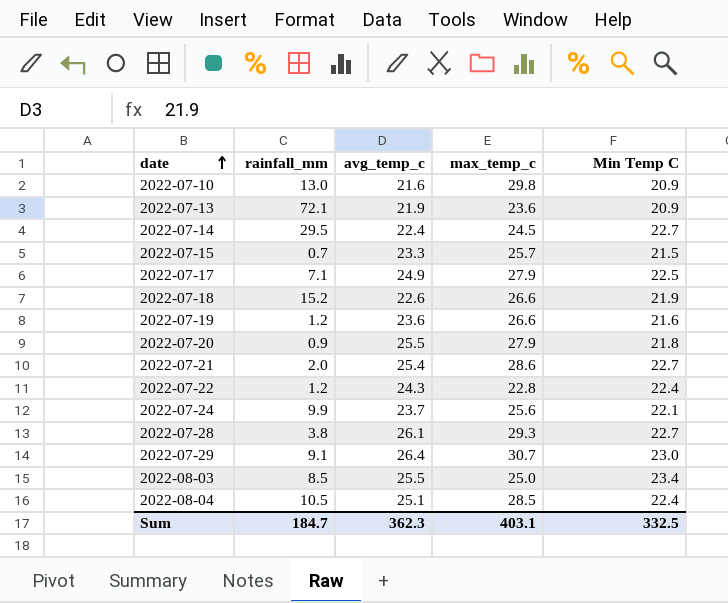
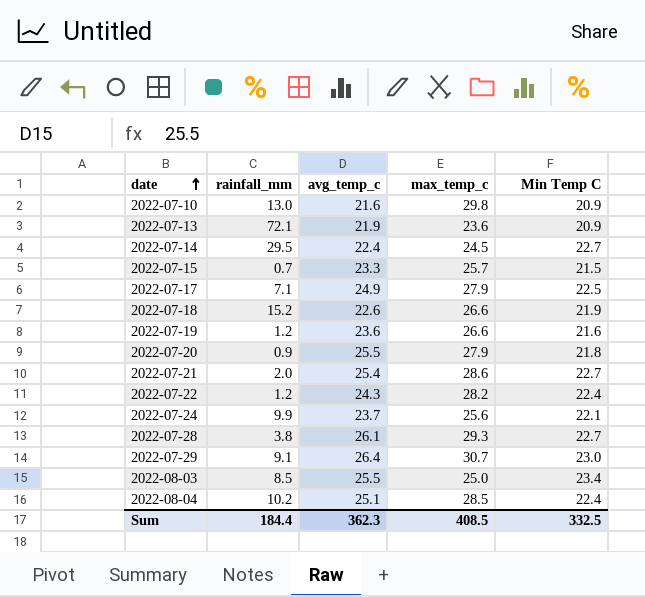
2022-07-22 | max_temp_c: 22.8 -> 28.2
2022-08-04 | rainfall_mm: 10.5 -> 10.2
Sum | rainfall_mm: 184.7 -> 184.4
Sum | max_temp_c: 403.1 -> 408.5

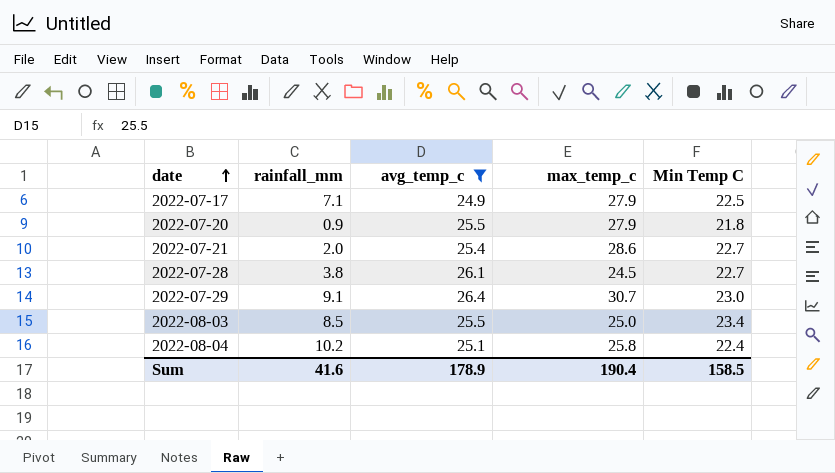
filter: none -> avg_temp_c >= 24.9
2022-07-28 | max_temp_c: 29.3 -> 24.5
2022-08-04 | max_temp_c: 28.5 -> 25.8
Sum | rainfall_mm: 184.4 -> 41.6
Sum | avg_temp_c: 362.3 -> 178.9
Sum | max_temp_c: 408.5 -> 190.4
Sum | Min Temp C: 332.5 -> 158.5

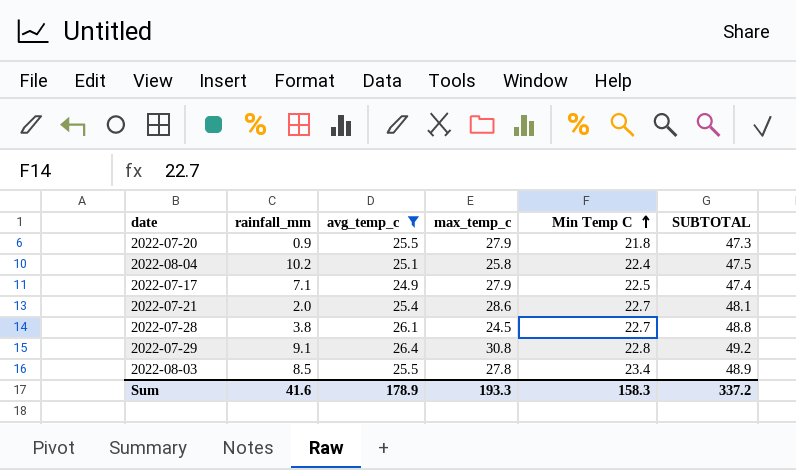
row order: date ascending -> Min Temp C ascending
column SUBTOTAL | formula: none -> [avg_temp_c] + [Min Temp C]
2022-07-29 | max_temp_c: 30.7 -> 30.8
2022-07-29 | Min Temp C: 23.0 -> 22.8
2022-08-03 | max_temp_c: 25.0 -> 27.8
Sum | max_temp_c: 190.4 -> 193.3
Sum | Min Temp C: 158.5 -> 158.3

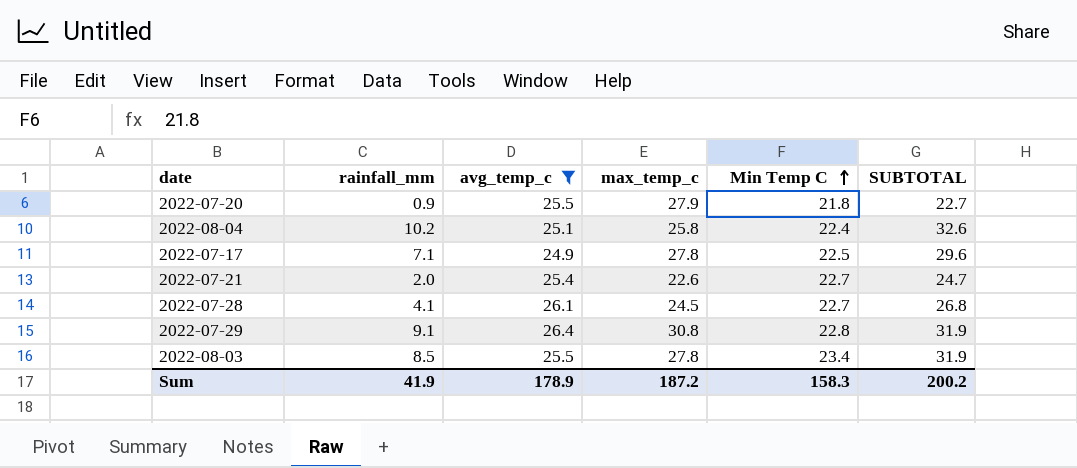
column SUBTOTAL | formula: [avg_temp_c] + [Min Temp C] -> [rainfall_mm] + [Min Temp C]
2022-07-17 | max_temp_c: 27.9 -> 27.8
2022-07-21 | max_temp_c: 28.6 -> 22.6
2022-07-28 | rainfall_mm: 3.8 -> 4.1
Sum | rainfall_mm: 41.6 -> 41.9
Sum | max_temp_c: 193.3 -> 187.2
Sum | SUBTOTAL: 337.2 -> 200.2

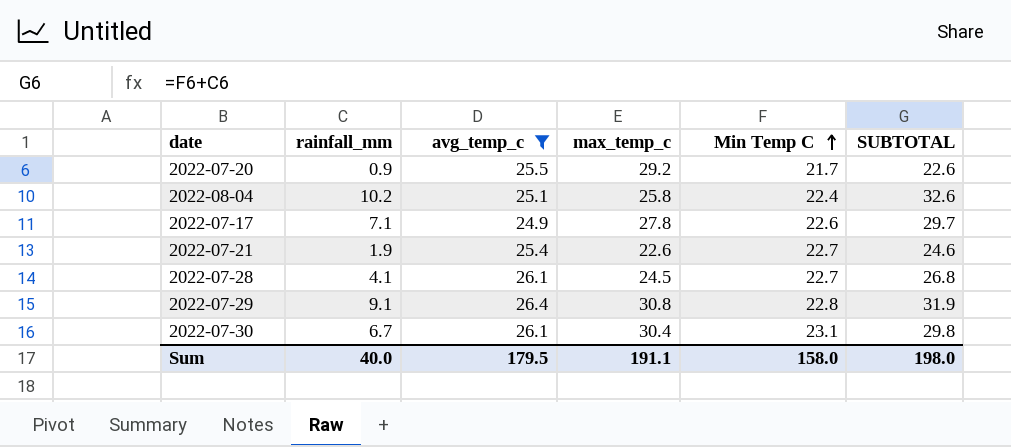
row 2022-08-03: 8.5 | 25.5 | 27.8 | 23.4 | 31.9 -> none
2022-07-20 | max_temp_c: 27.9 -> 29.2
2022-07-20 | Min Temp C: 21.8 -> 21.7
2022-07-20 | SUBTOTAL: 22.7 -> 22.6
2022-07-17 | Min Temp C: 22.5 -> 22.6
2022-07-17 | SUBTOTAL: 29.6 -> 29.7
2022-07-21 | rainfall_mm: 2.0 -> 1.9
2022-07-21 | SUBTOTAL: 24.7 -> 24.6
row 2022-07-30: none -> 6.7 | 26.1 | 30.4 | 23.1 | 29.8
Sum | rainfall_mm: 41.9 -> 40.0
Sum | avg_temp_c: 178.9 -> 179.5
Sum | max_temp_c: 187.2 -> 191.1
Sum | Min Temp C: 158.3 -> 158.0
Sum | SUBTOTAL: 200.2 -> 198.0

